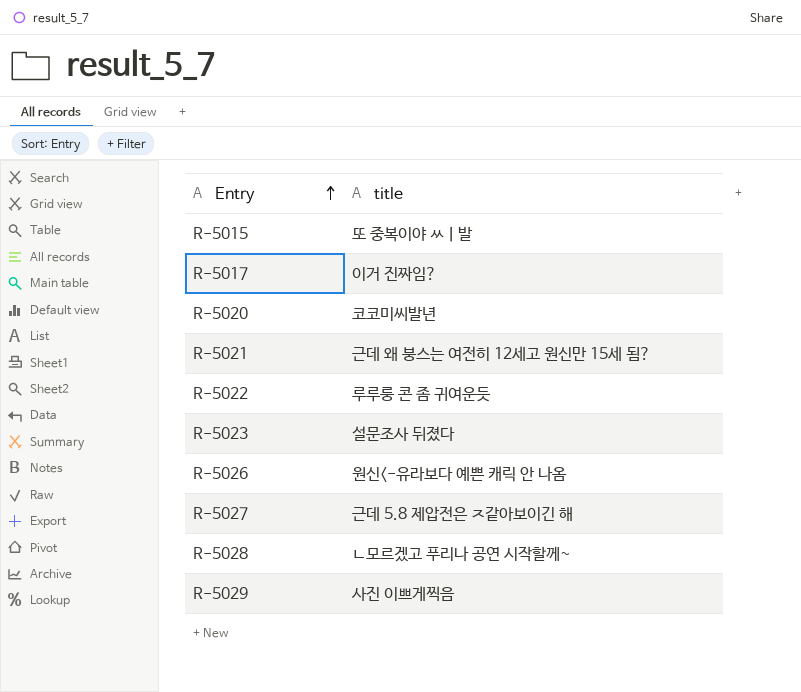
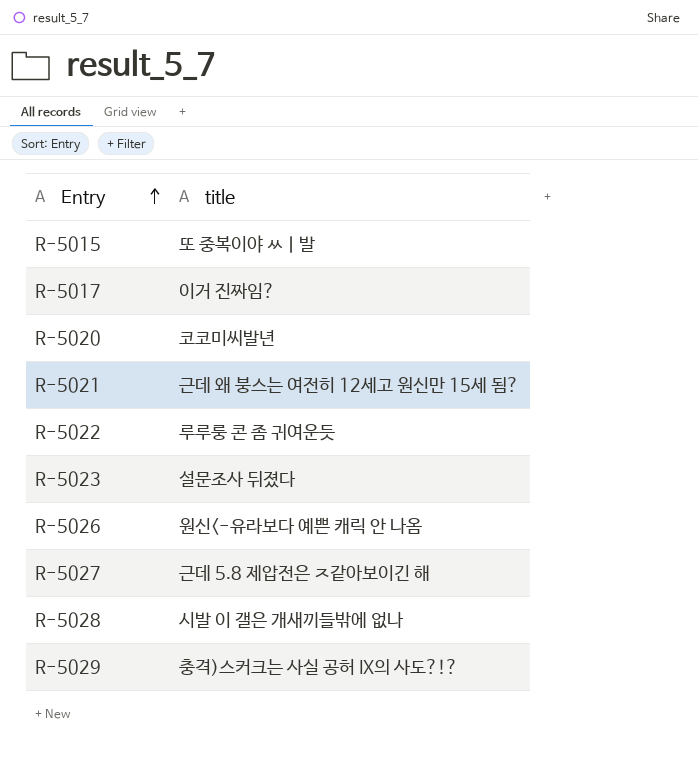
R-5028 | title: ㄴ모르겠고 푸리나 공연 시작할께~ -> 시발 이 갤은 개새끼들밖에 없나
R-5029 | title: 사진 이쁘게찍음 -> 충격)스커크는 사실 공허 IX의 사도?!?

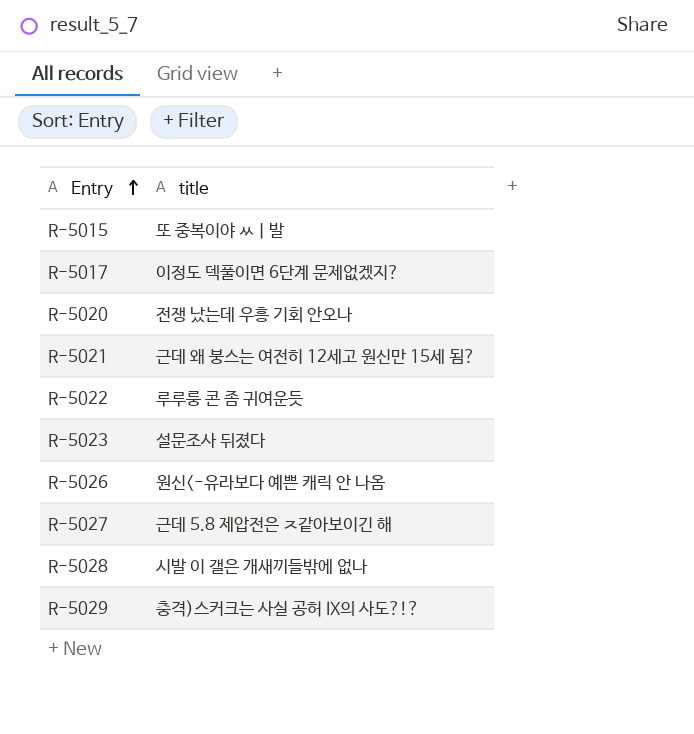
R-5017 | title: 이거 진짜임? -> 이정도 덱풀이면 6단계 문제없겠지?
R-5020 | title: 코코미씨발년 -> 전쟁 났는데 우흥 기회 안오나

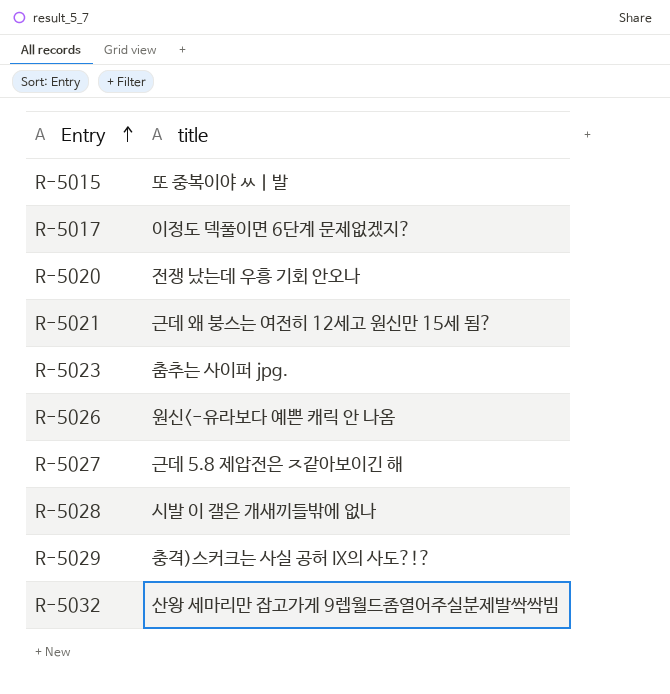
row R-5022: 루루룽 콘 좀 귀여운듯 -> none
R-5023 | title: 설문조사 뒤졌다 -> 춤추는 사이퍼 jpg.
row R-5032: none -> 산왕 세마리만 잡고가게 9렙월드좀열어주실분제발싹싹빔

